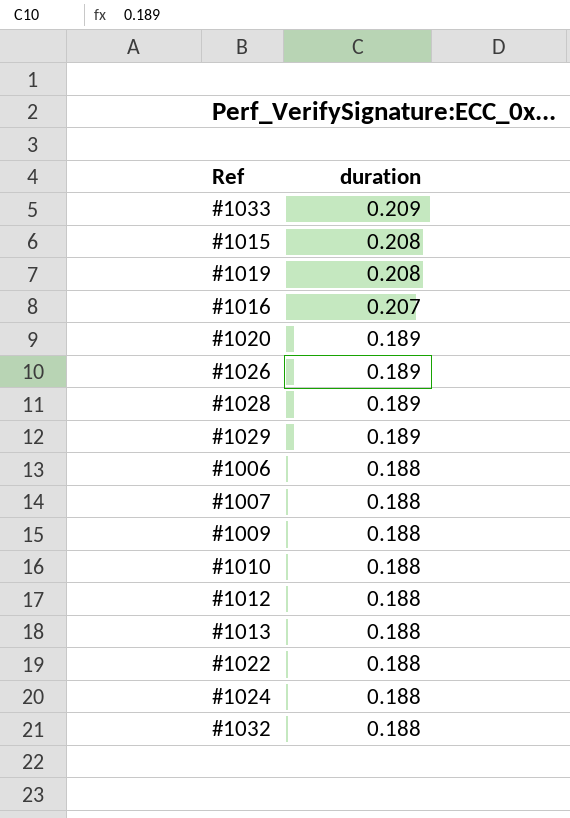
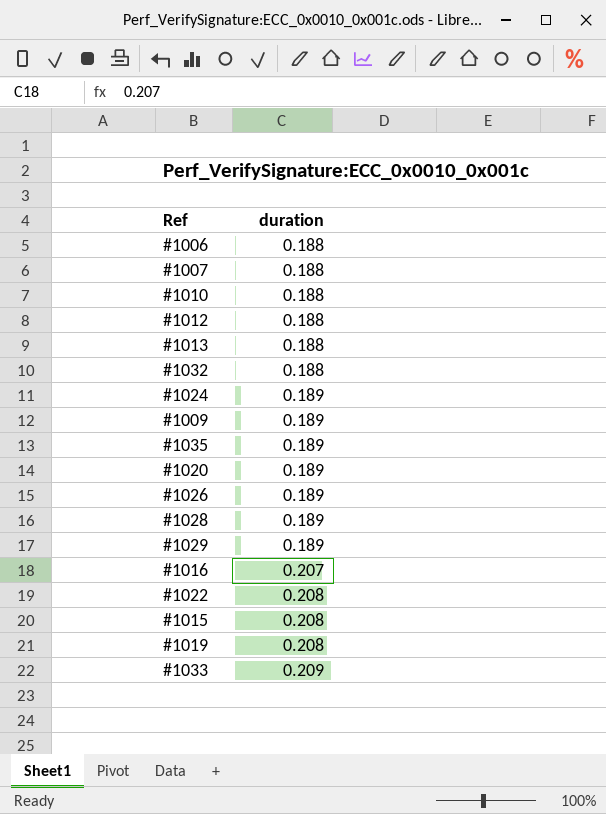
row order: duration descending -> duration ascending
#1024 | duration: 0.188 -> 0.189
#1009 | duration: 0.188 -> 0.189
row #1035: none -> 0.189
#1022 | duration: 0.188 -> 0.208

